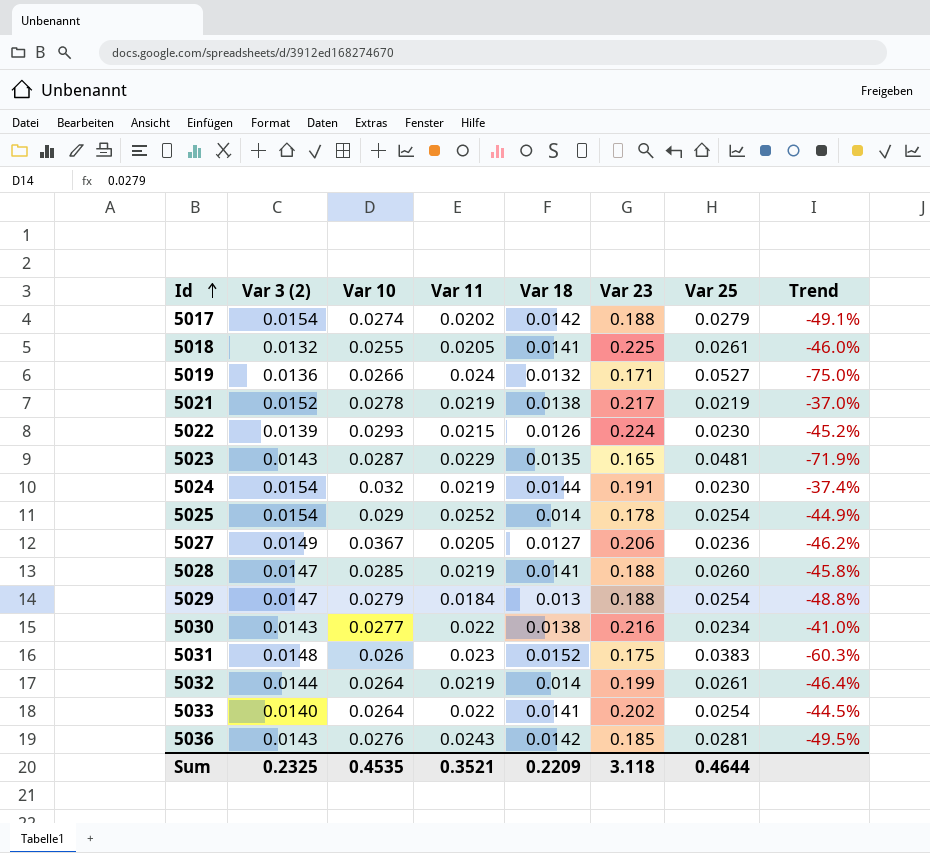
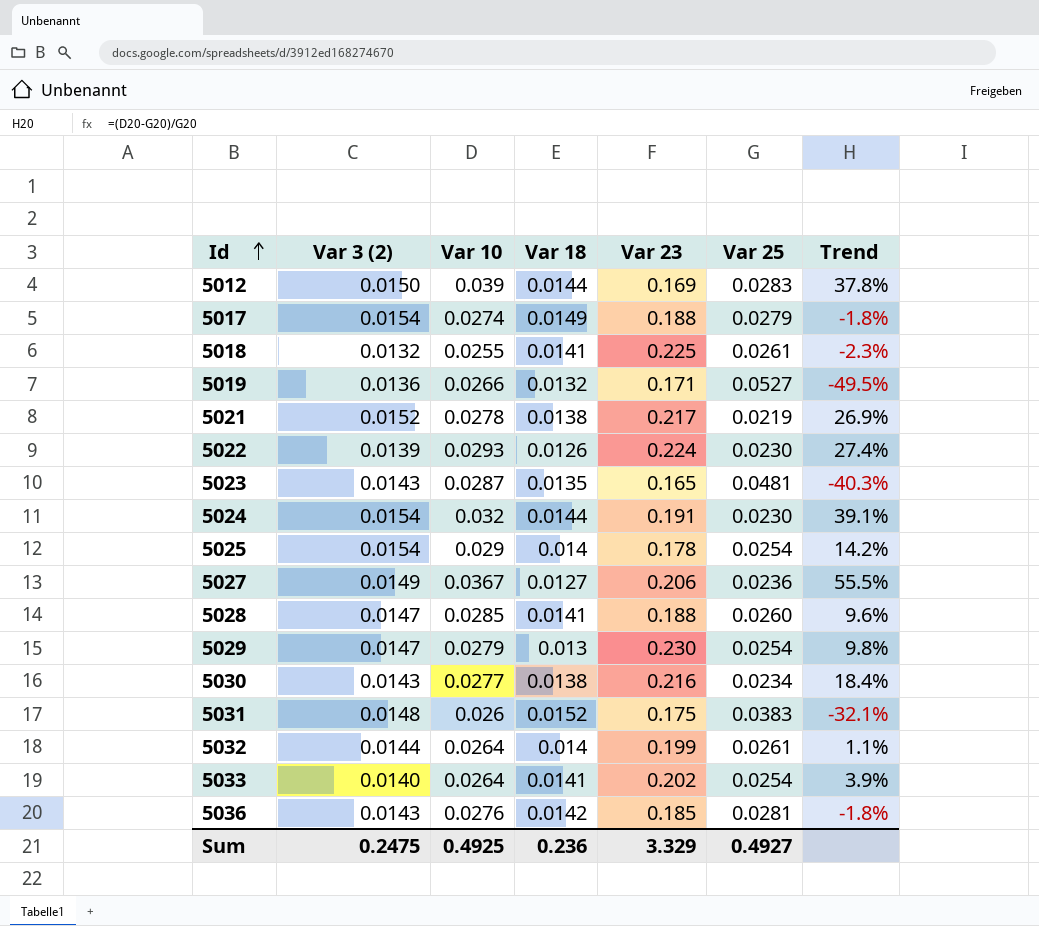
column Var 11 | position: 4 -> none
column Trend | formula: ([Var 18] - [Var 25]) / [Var 25] -> ([Var 10] - [Var 25]) / [Var 25]
row 5012: none -> 0.0150 | 0.039 | 0.0144 | 0.169 | 0.0283 | 37.8%
5017 | Var 18: 0.0142 -> 0.0149
5029 | Var 23: 0.188 -> 0.230
Sum | Var 3 (2): 0.2325 -> 0.2475
Sum | Var 10: 0.4535 -> 0.4925
Sum | Var 18: 0.2209 -> 0.236
Sum | Var 23: 3.118 -> 3.329
Sum | Var 25: 0.4644 -> 0.4927

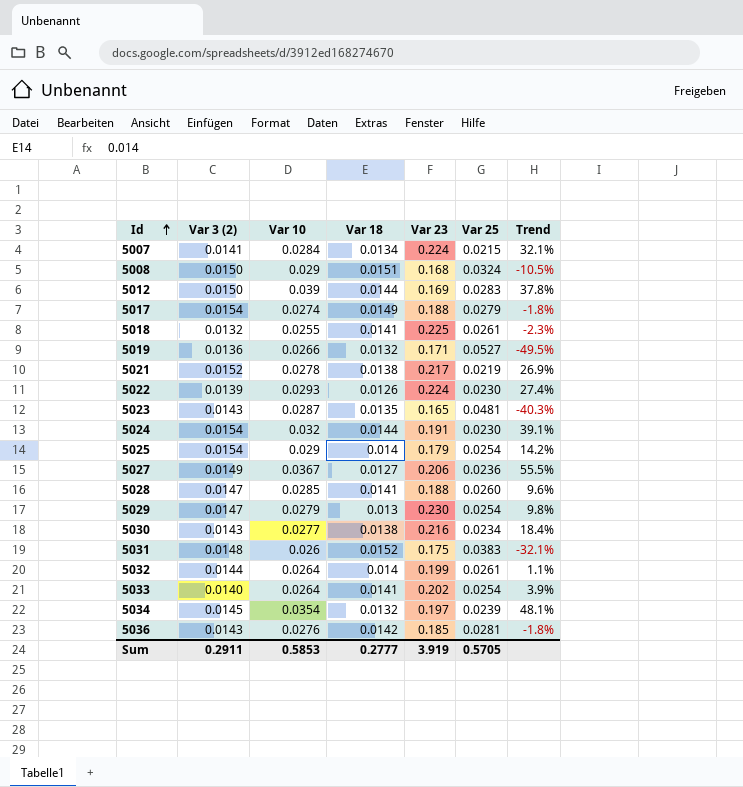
row 5007: none -> 0.0141 | 0.0284 | 0.0134 | 0.224 | 0.0215 | 32.1%
row 5008: none -> 0.0150 | 0.029 | 0.0151 | 0.168 | 0.0324 | -10.5%
5025 | Var 23: 0.178 -> 0.179
row 5034: none -> 0.0145 | 0.0354 | 0.0132 | 0.197 | 0.0239 | 48.1%
Sum | Var 3 (2): 0.2475 -> 0.2911
Sum | Var 10: 0.4925 -> 0.5853
Sum | Var 18: 0.236 -> 0.2777
Sum | Var 23: 3.329 -> 3.919
Sum | Var 25: 0.4927 -> 0.5705

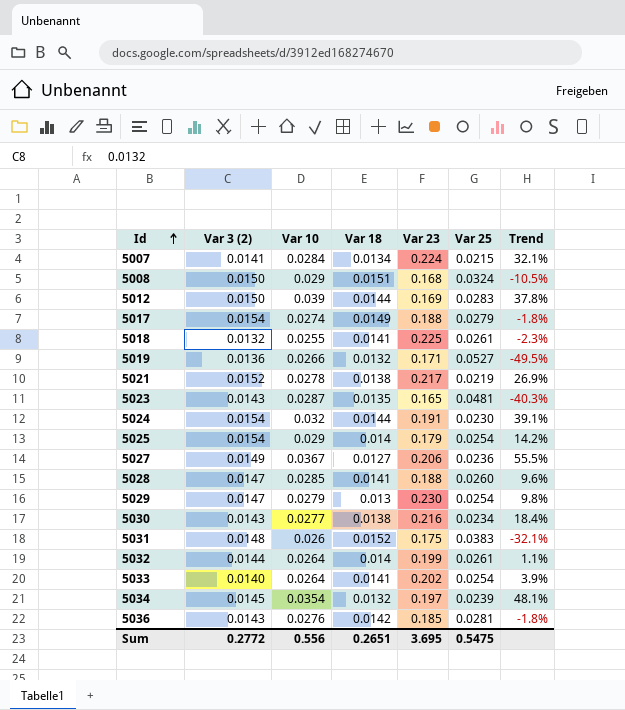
row 5022: 0.0139 | 0.0293 | 0.0126 | 0.224 | 0.0230 | 27.4% -> none
Sum | Var 3 (2): 0.2911 -> 0.2772
Sum | Var 10: 0.5853 -> 0.556
Sum | Var 18: 0.2777 -> 0.2651
Sum | Var 23: 3.919 -> 3.695
Sum | Var 25: 0.5705 -> 0.5475

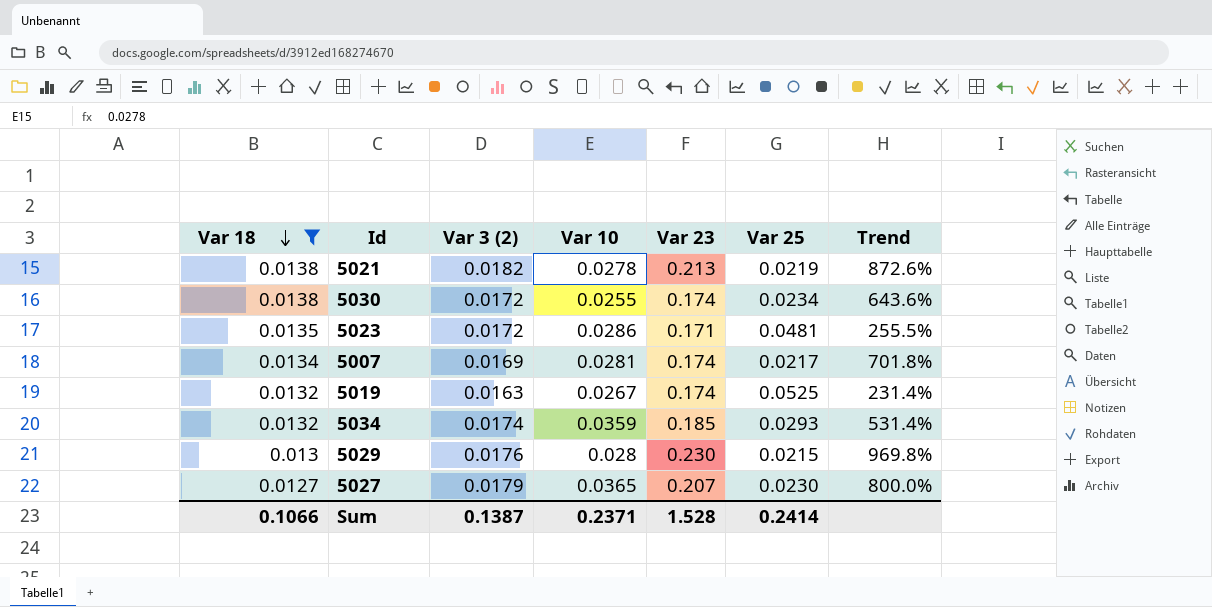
filter: none -> Var 18 <= 0.0138
row order: Id ascending -> Var 18 descending
column Var 18 | position: 4 -> 1
column Trend | formula: ([Var 10] - [Var 25]) / [Var 25] -> ([Var 23] - [Var 25]) / [Var 25]
5021 | Var 3 (2): 0.0152 -> 0.0182
5021 | Var 23: 0.217 -> 0.213
5030 | Var 3 (2): 0.0143 -> 0.0172
5030 | Var 10: 0.0277 -> 0.0255
5030 | Var 23: 0.216 -> 0.174
5023 | Var 3 (2): 0.0143 -> 0.0172
5023 | Var 10: 0.0287 -> 0.0286
5023 | Var 23: 0.165 -> 0.171
5007 | Var 3 (2): 0.0141 -> 0.0169
5007 | Var 10: 0.0284 -> 0.0281
5007 | Var 23: 0.224 -> 0.174
5007 | Var 25: 0.0215 -> 0.0217
5019 | Var 3 (2): 0.0136 -> 0.0163
5019 | Var 10: 0.0266 -> 0.0267
5019 | Var 23: 0.171 -> 0.174
5019 | Var 25: 0.0527 -> 0.0525
5034 | Var 3 (2): 0.0145 -> 0.0174
5034 | Var 10: 0.0354 -> 0.0359
5034 | Var 23: 0.197 -> 0.185
5034 | Var 25: 0.0239 -> 0.0293
5029 | Var 3 (2): 0.0147 -> 0.0176
5029 | Var 10: 0.0279 -> 0.028
5029 | Var 25: 0.0254 -> 0.0215
5027 | Var 3 (2): 0.0149 -> 0.0179
5027 | Var 10: 0.0367 -> 0.0365
5027 | Var 23: 0.206 -> 0.207
5027 | Var 25: 0.0236 -> 0.0230
Sum | Var 18: 0.2651 -> 0.1066
Sum | Var 3 (2): 0.2772 -> 0.1387
Sum | Var 10: 0.556 -> 0.2371
Sum | Var 23: 3.695 -> 1.528
Sum | Var 25: 0.5475 -> 0.2414

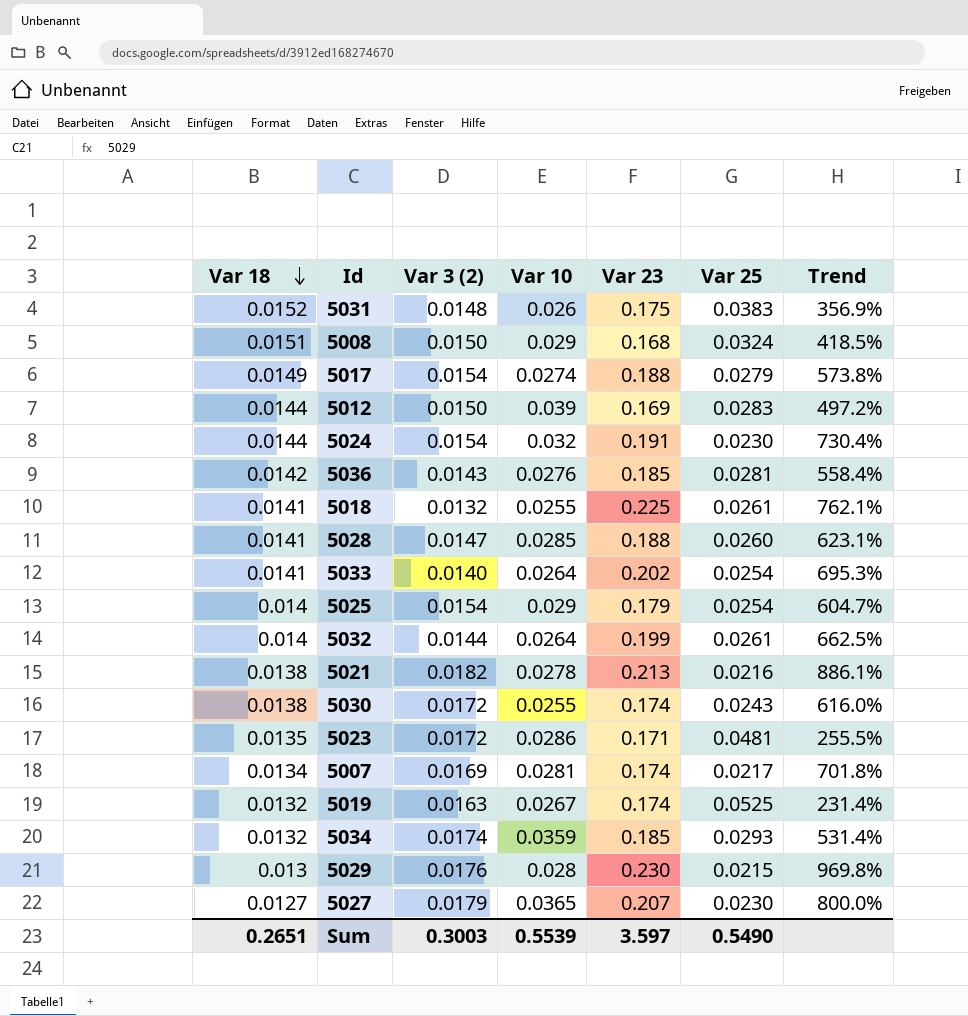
filter: Var 18 <= 0.0138 -> none
5021 | Var 25: 0.0219 -> 0.0216
5021 | Trend: 872.6% -> 886.1%
5030 | Var 25: 0.0234 -> 0.0243
5030 | Trend: 643.6% -> 616.0%
Sum | Var 18: 0.1066 -> 0.2651
Sum | Var 3 (2): 0.1387 -> 0.3003
Sum | Var 10: 0.2371 -> 0.5539
Sum | Var 23: 1.528 -> 3.597
Sum | Var 25: 0.2414 -> 0.5490

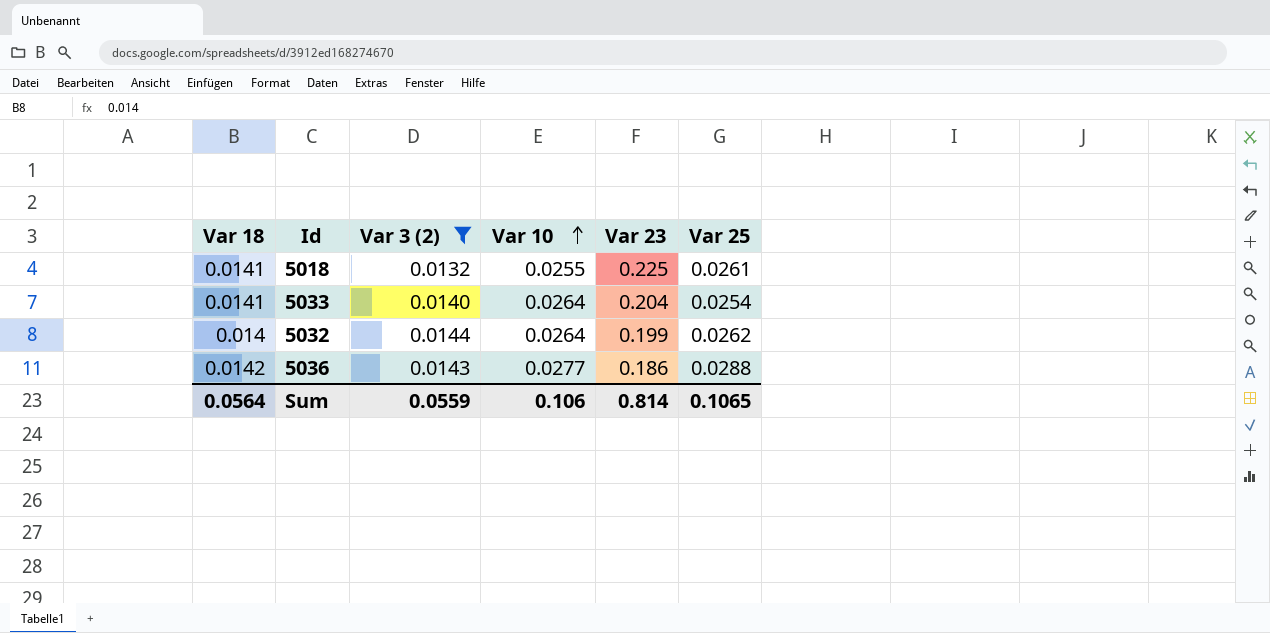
filter: none -> Var 3 (2) <= 0.0144
row order: Var 18 descending -> Var 10 ascending
column Trend | formula: ([Var 23] - [Var 25]) / [Var 25] -> none
5033 | Var 23: 0.202 -> 0.204
5032 | Var 25: 0.0261 -> 0.0262
5036 | Var 10: 0.0276 -> 0.0277
5036 | Var 23: 0.185 -> 0.186
5036 | Var 25: 0.0281 -> 0.0288
Sum | Var 18: 0.2651 -> 0.0564
Sum | Var 3 (2): 0.3003 -> 0.0559
Sum | Var 10: 0.5539 -> 0.106
Sum | Var 23: 3.597 -> 0.814
Sum | Var 25: 0.5490 -> 0.1065

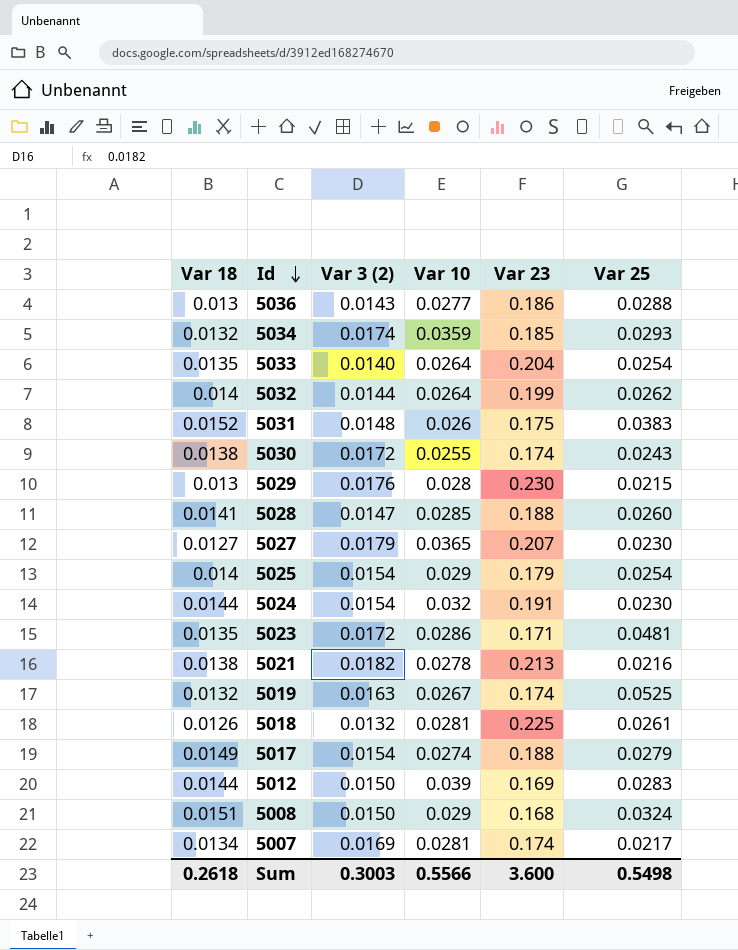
filter: Var 3 (2) <= 0.0144 -> none
row order: Var 10 ascending -> Id descending
5036 | Var 18: 0.0142 -> 0.013
5033 | Var 18: 0.0141 -> 0.0135
5018 | Var 18: 0.0141 -> 0.0126
5018 | Var 10: 0.0255 -> 0.0281
Sum | Var 18: 0.0564 -> 0.2618
Sum | Var 3 (2): 0.0559 -> 0.3003
Sum | Var 10: 0.106 -> 0.5566
Sum | Var 23: 0.814 -> 3.600
Sum | Var 25: 0.1065 -> 0.5498

